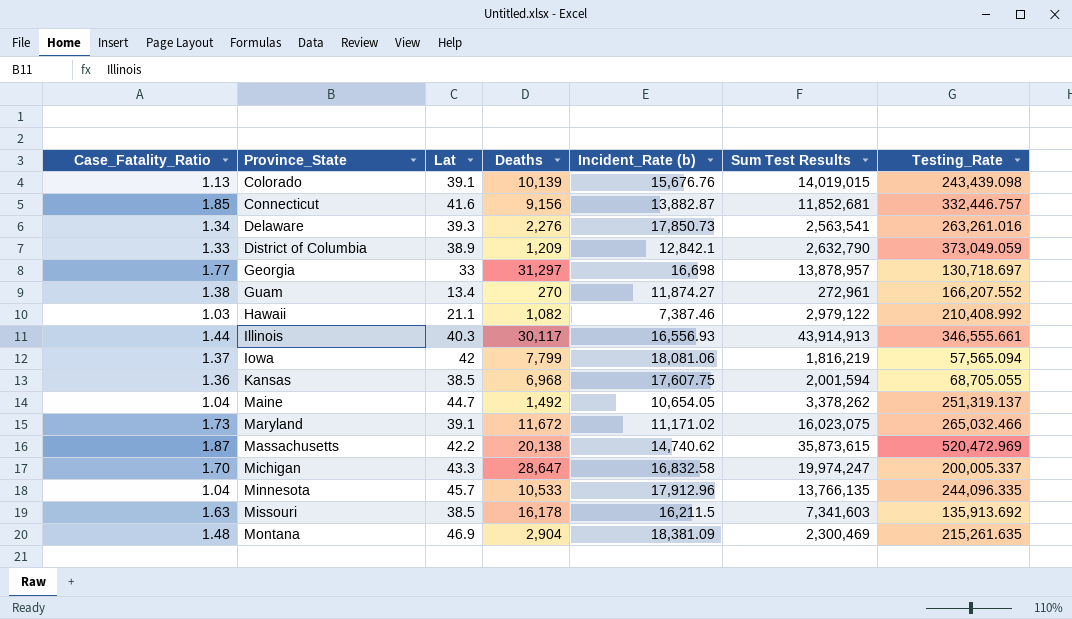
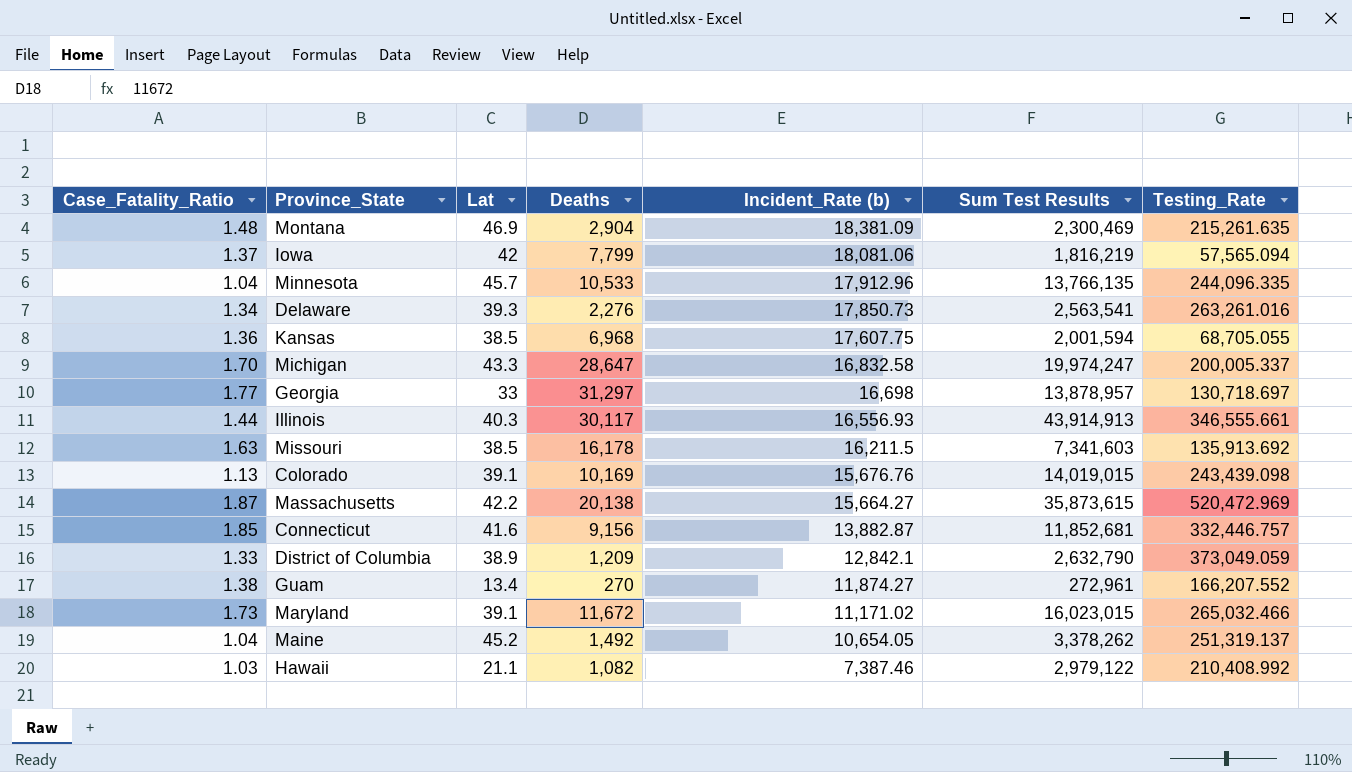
row order: Province_State ascending -> Incident_Rate (b) descending
Colorado | Deaths: 10,139 -> 10,169
Massachusetts | Incident_Rate (b): 14,740.62 -> 15,664.27
Maryland | Sum Test Results: 16,023,075 -> 16,023,015
Maine | Lat: 44.7 -> 45.2

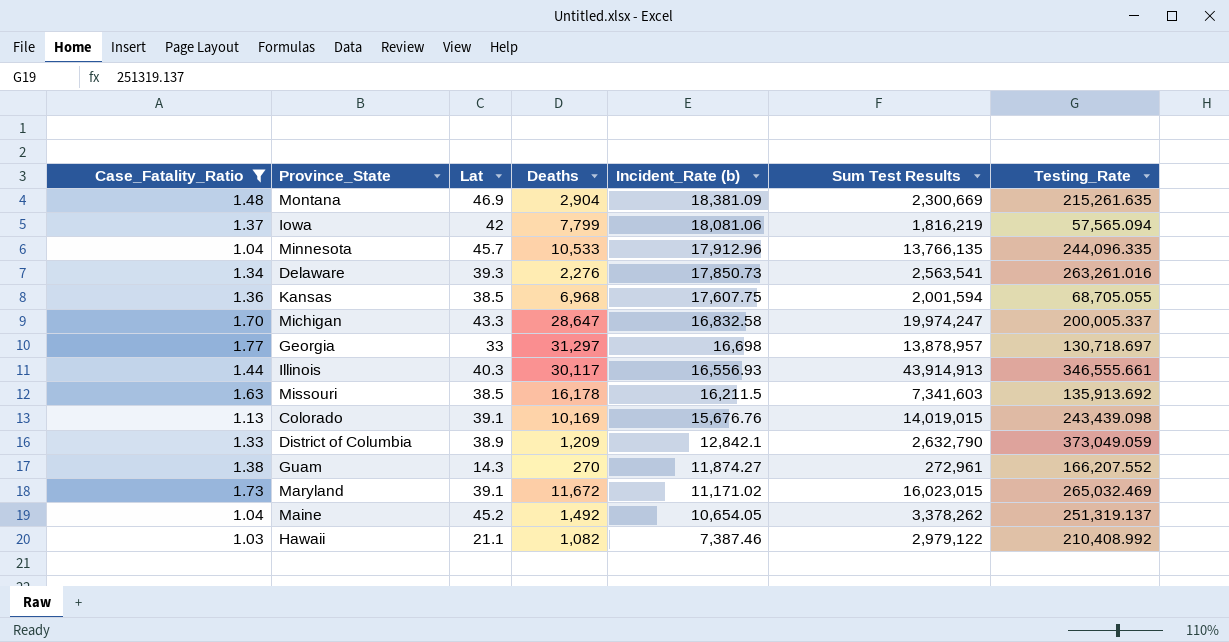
filter: none -> Case_Fatality_Ratio <= 1.77
Montana | Sum Test Results: 2,300,469 -> 2,300,669
Guam | Lat: 13.4 -> 14.3
Maryland | Testing_Rate: 265,032.466 -> 265,032.469

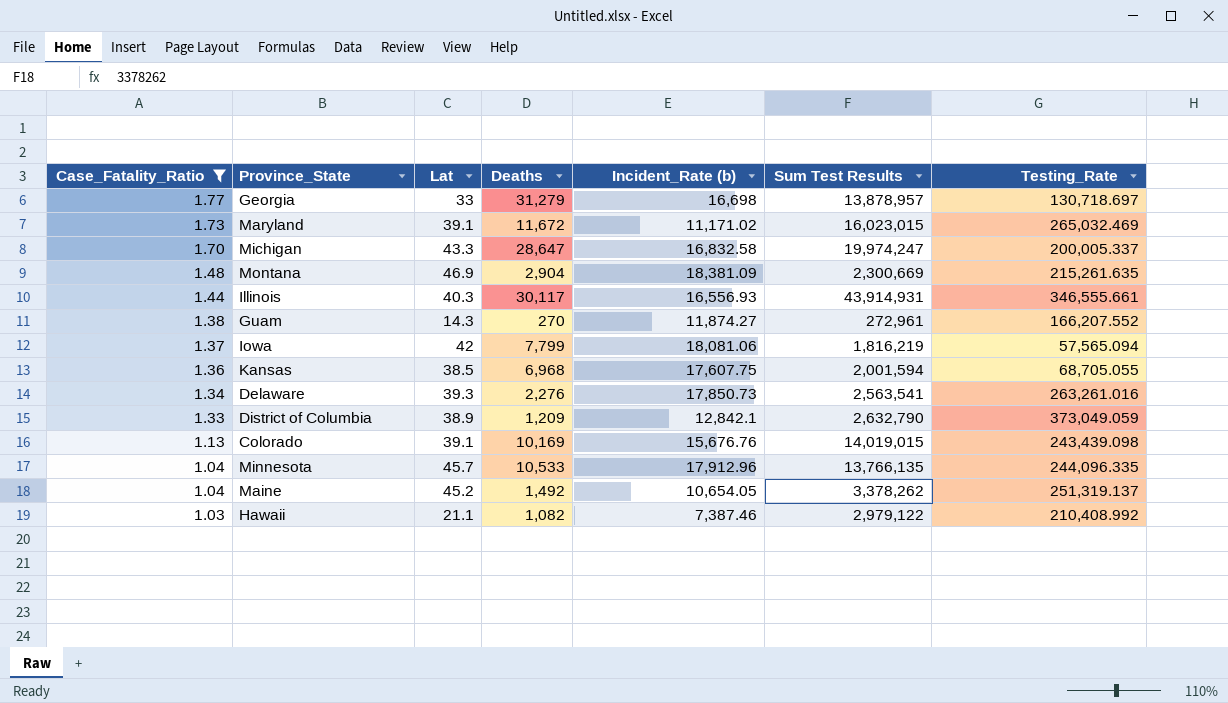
row order: Incident_Rate (b) descending -> Case_Fatality_Ratio descending
row Missouri: 1.63 | 38.5 | 16,178 | 16,211.5 | 7,341,603 | 135,913.692 -> none
Georgia | Deaths: 31,297 -> 31,279
Illinois | Sum Test Results: 43,914,913 -> 43,914,931

